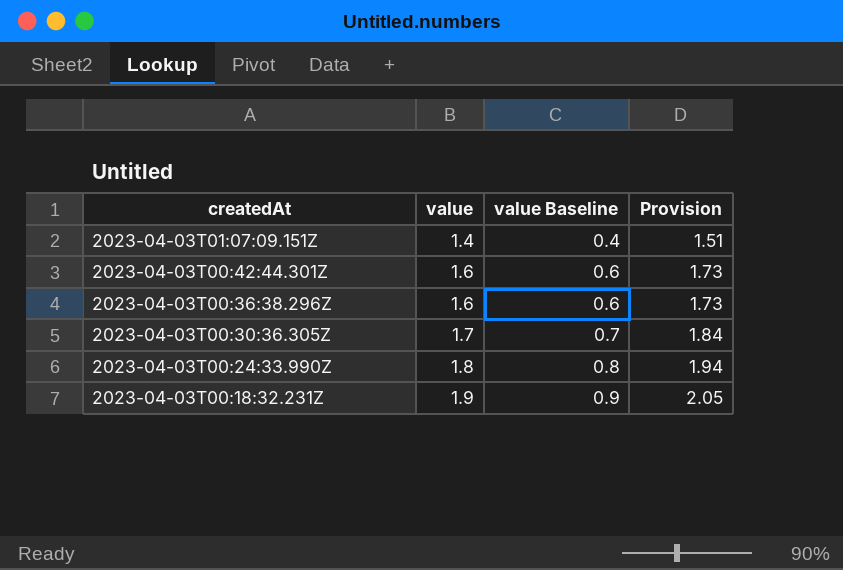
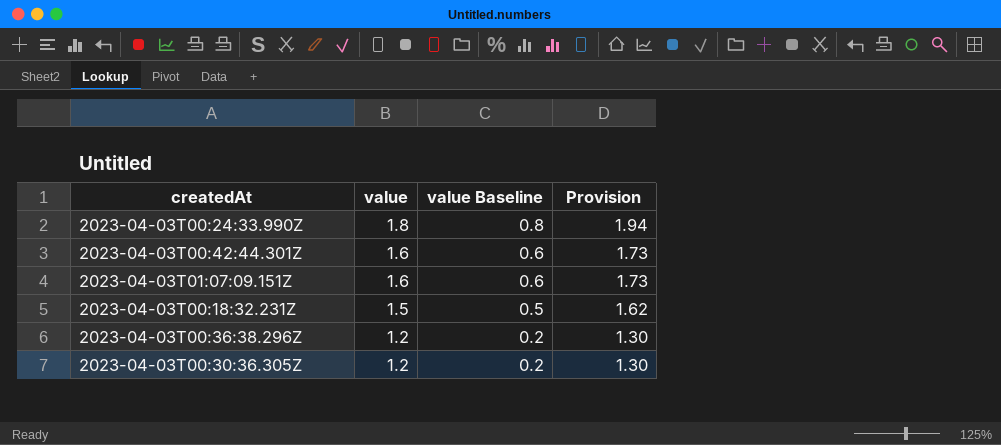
row order: createdAt descending -> value descending
2023-04-03T01:07:09.151Z | value: 1.4 -> 1.6
2023-04-03T01:07:09.151Z | value Baseline: 0.4 -> 0.6
2023-04-03T01:07:09.151Z | Provision: 1.51 -> 1.73
2023-04-03T00:18:32.231Z | value: 1.9 -> 1.5
2023-04-03T00:18:32.231Z | value Baseline: 0.9 -> 0.5
2023-04-03T00:18:32.231Z | Provision: 2.05 -> 1.62
2023-04-03T00:36:38.296Z | value: 1.6 -> 1.2
2023-04-03T00:36:38.296Z | value Baseline: 0.6 -> 0.2
2023-04-03T00:36:38.296Z | Provision: 1.73 -> 1.30
2023-04-03T00:30:36.305Z | value: 1.7 -> 1.2
2023-04-03T00:30:36.305Z | value Baseline: 0.7 -> 0.2
2023-04-03T00:30:36.305Z | Provision: 1.84 -> 1.30

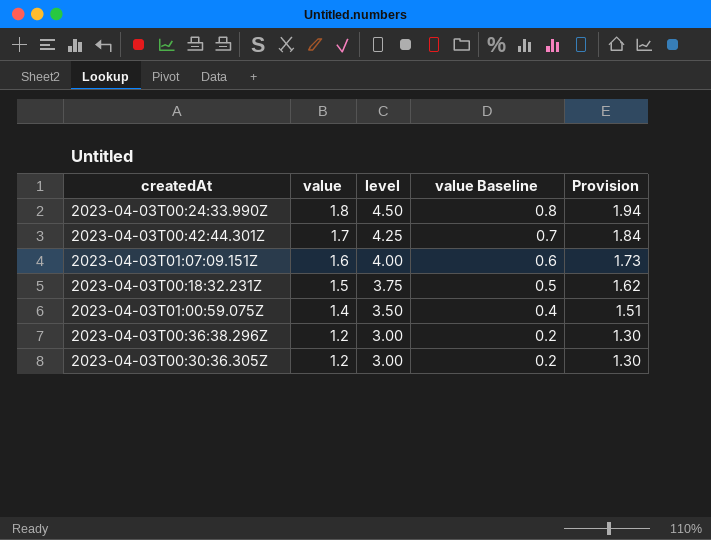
column level | formula: none -> [value] * 2.5
2023-04-03T00:42:44.301Z | value: 1.6 -> 1.7
2023-04-03T00:42:44.301Z | value Baseline: 0.6 -> 0.7
2023-04-03T00:42:44.301Z | Provision: 1.73 -> 1.84
row 2023-04-03T01:00:59.075Z: none -> 1.4 | 3.50 | 0.4 | 1.51

